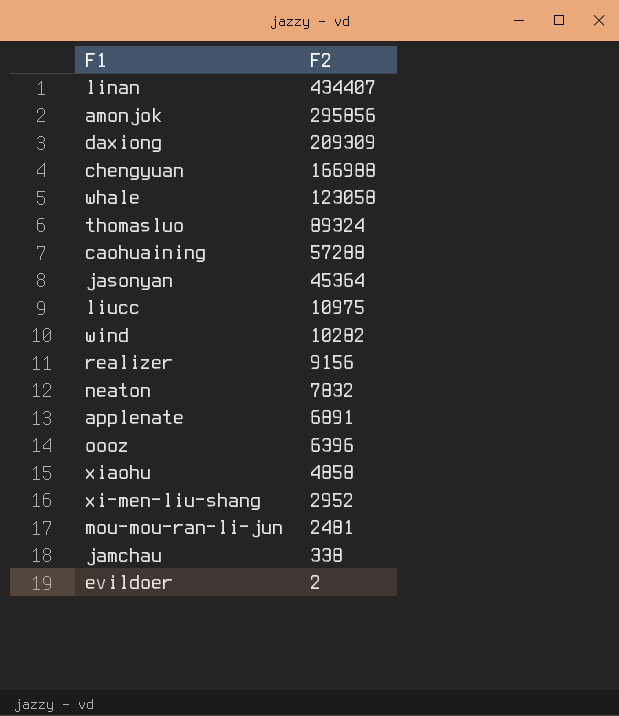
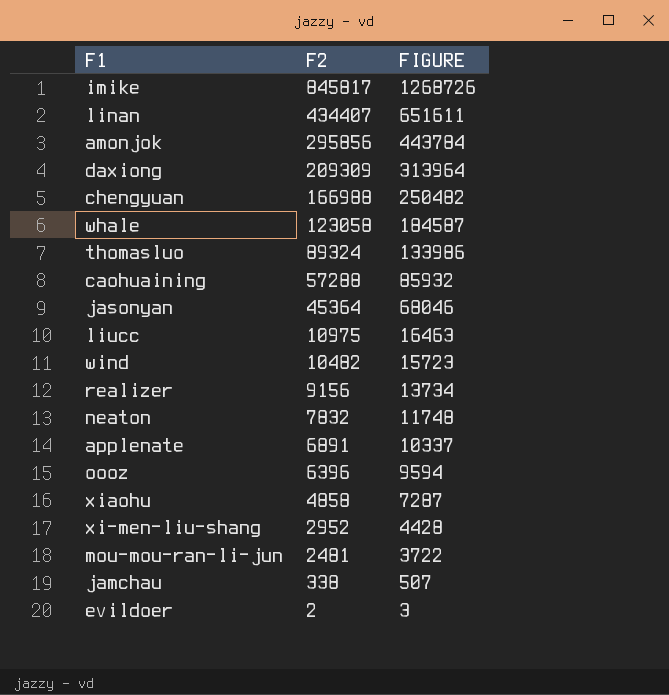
column FIGURE | formula: none -> [F2] * 1.5
row imike: none -> 845817 | 1268726
wind | F2: 10282 -> 10482

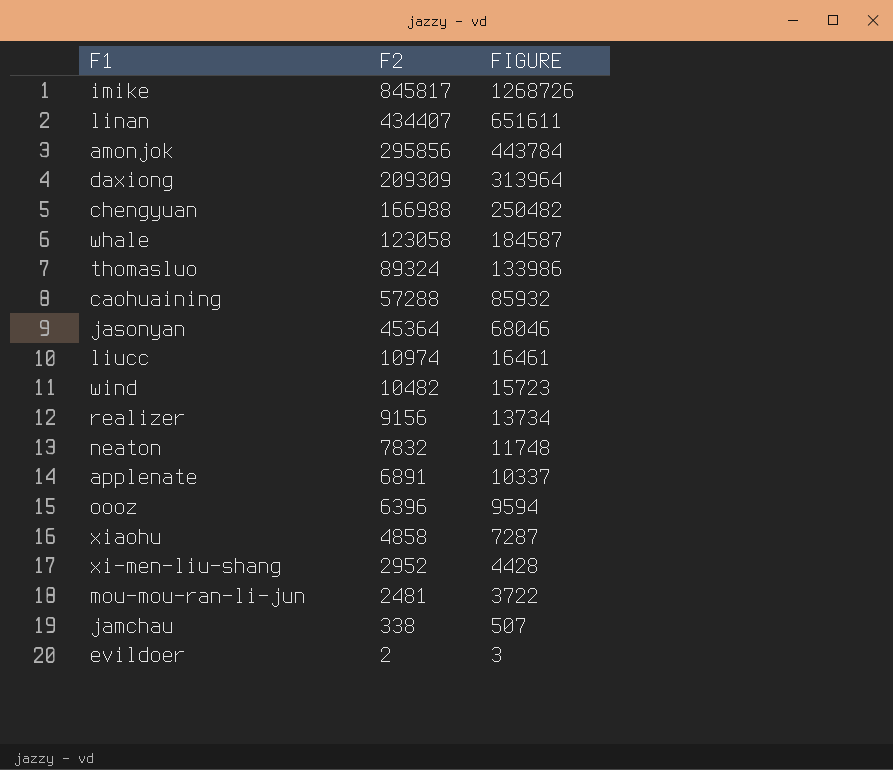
liucc | F2: 10975 -> 10974
liucc | FIGURE: 16463 -> 16461

